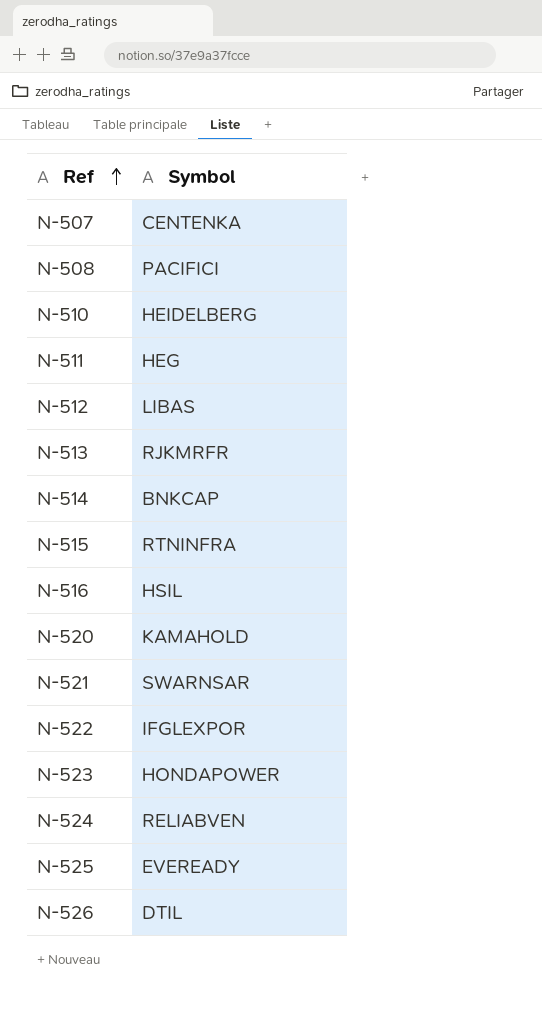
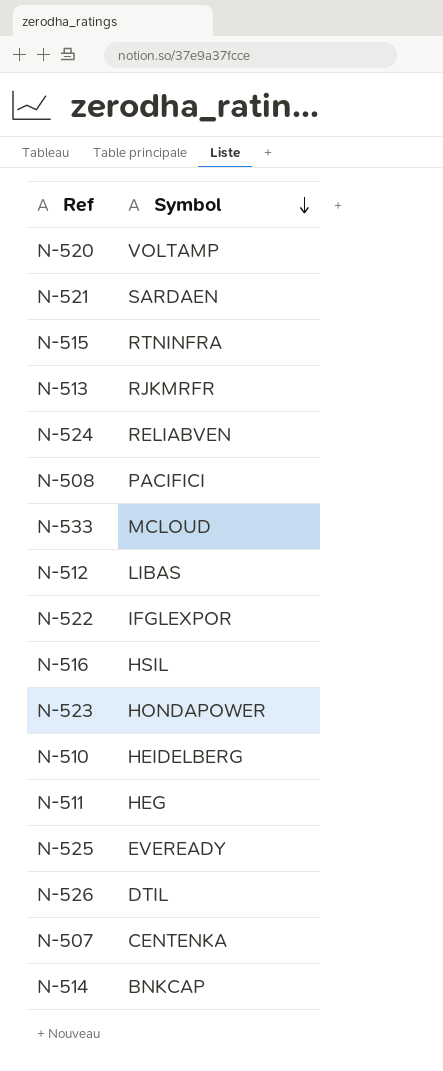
row order: Ref ascending -> Symbol descending
N-520 | Symbol: KAMAHOLD -> VOLTAMP
N-521 | Symbol: SWARNSAR -> SARDAEN
row N-533: none -> MCLOUD

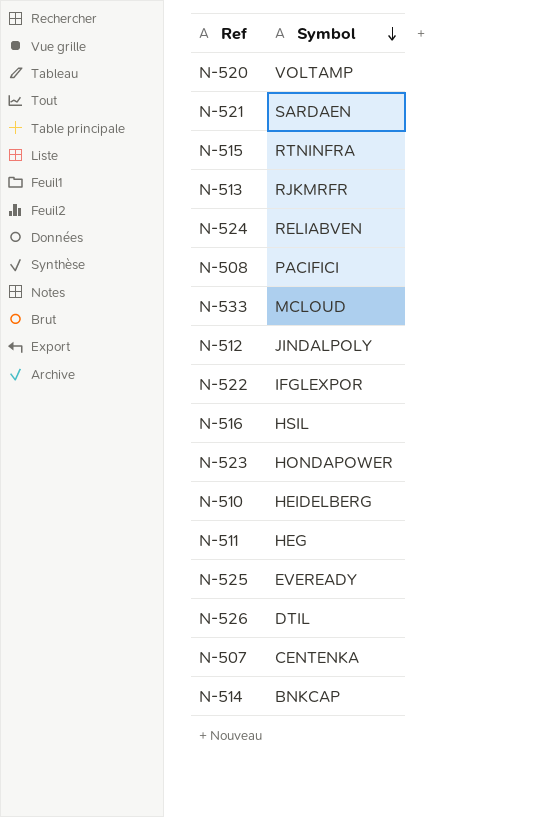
N-512 | Symbol: LIBAS -> JINDALPOLY

